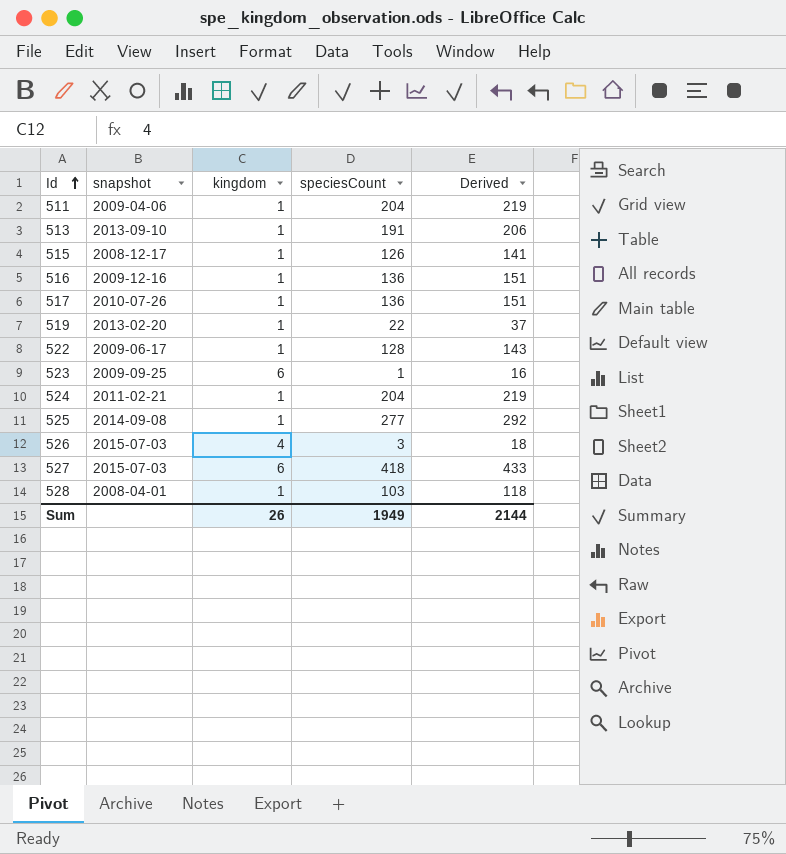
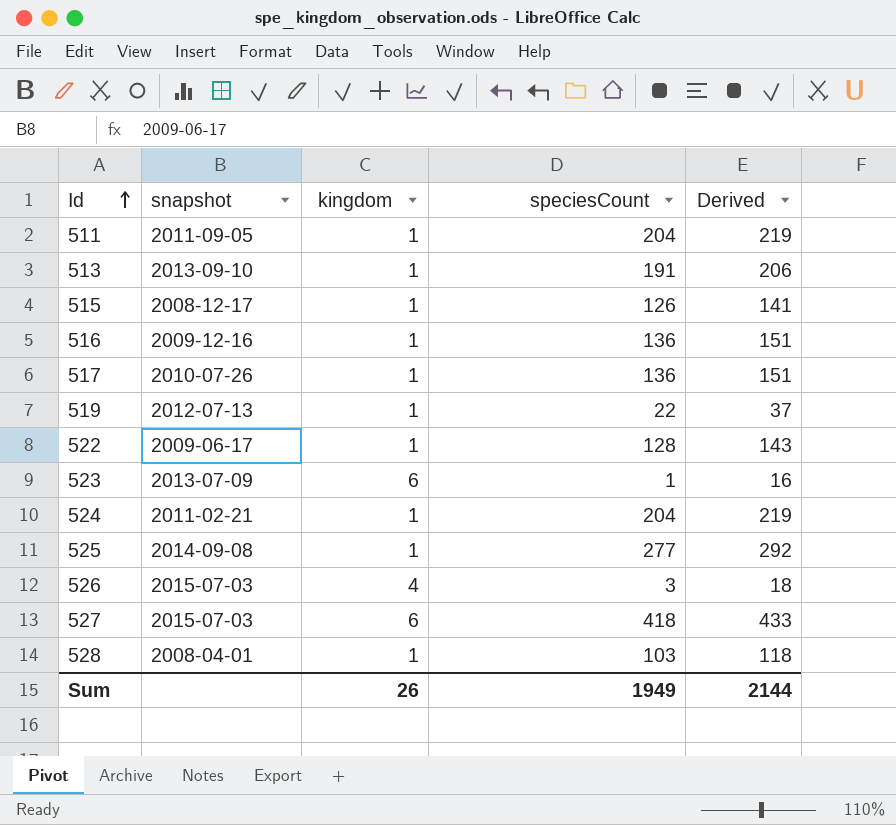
511 | snapshot: 2009-04-06 -> 2011-09-05
519 | snapshot: 2013-02-20 -> 2012-07-13
523 | snapshot: 2009-09-25 -> 2013-07-09

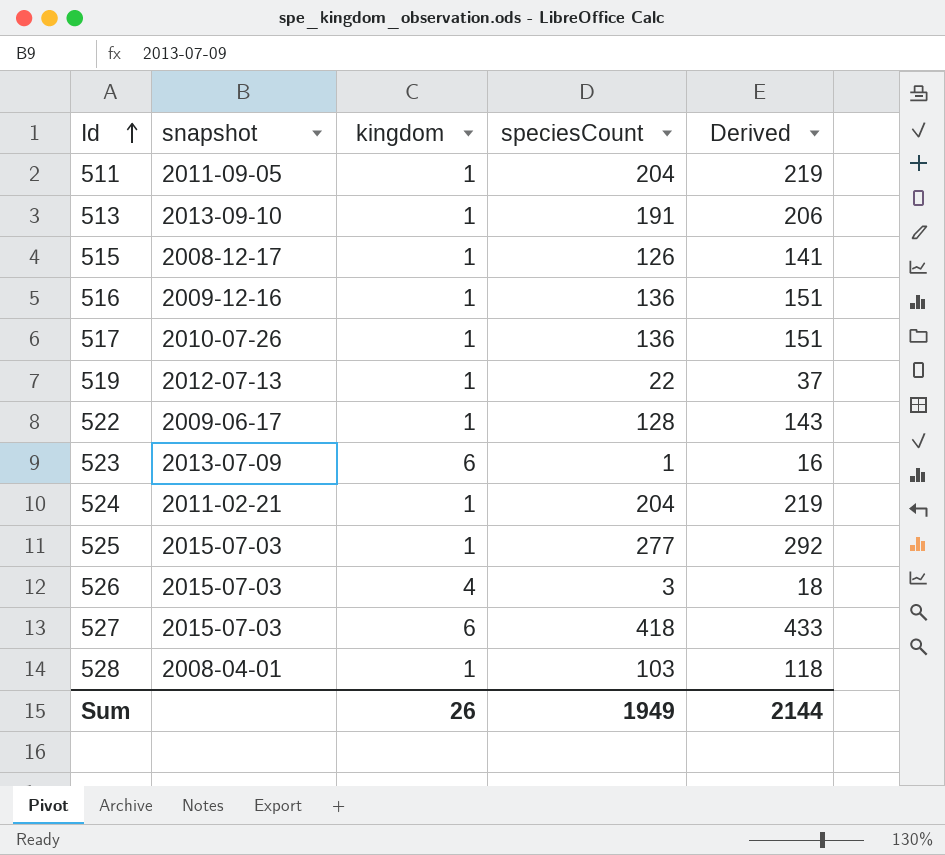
525 | snapshot: 2014-09-08 -> 2015-07-03

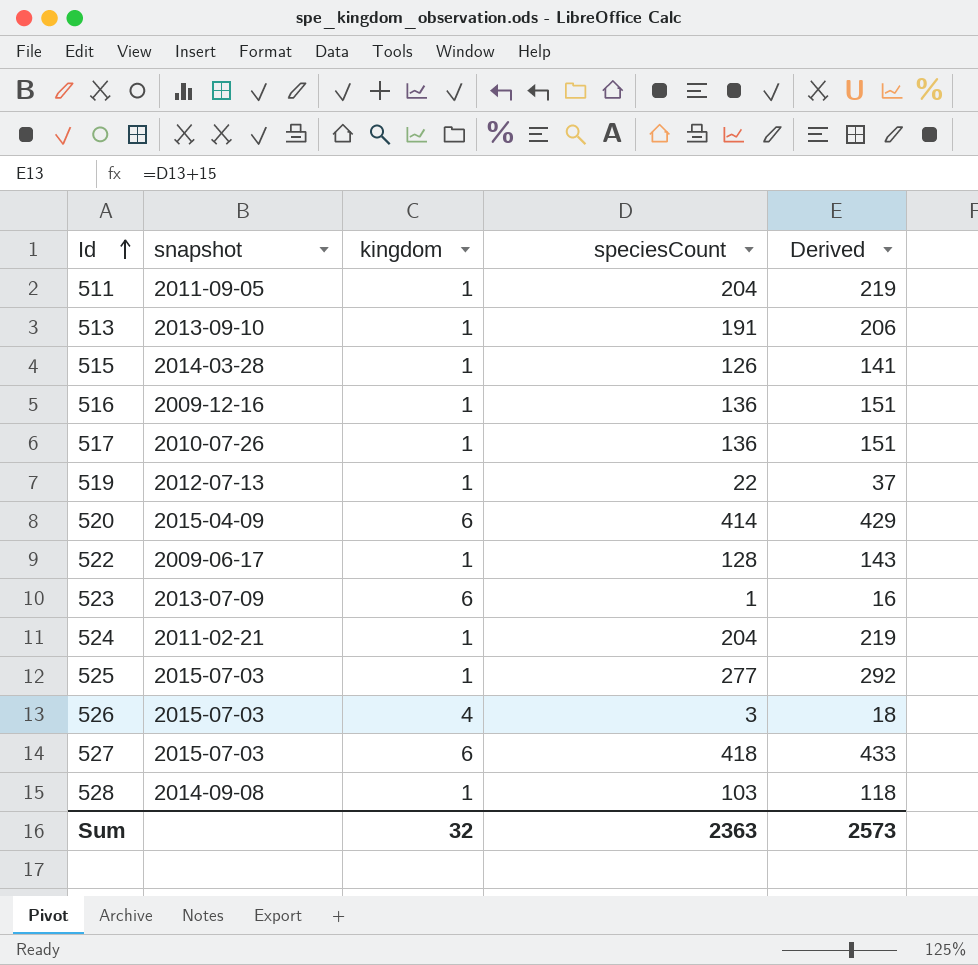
515 | snapshot: 2008-12-17 -> 2014-03-28
row 520: none -> 2015-04-09 | 6 | 414 | 429
528 | snapshot: 2008-04-01 -> 2014-09-08
Sum | kingdom: 26 -> 32
Sum | speciesCount: 1949 -> 2363
Sum | Derived: 2144 -> 2573

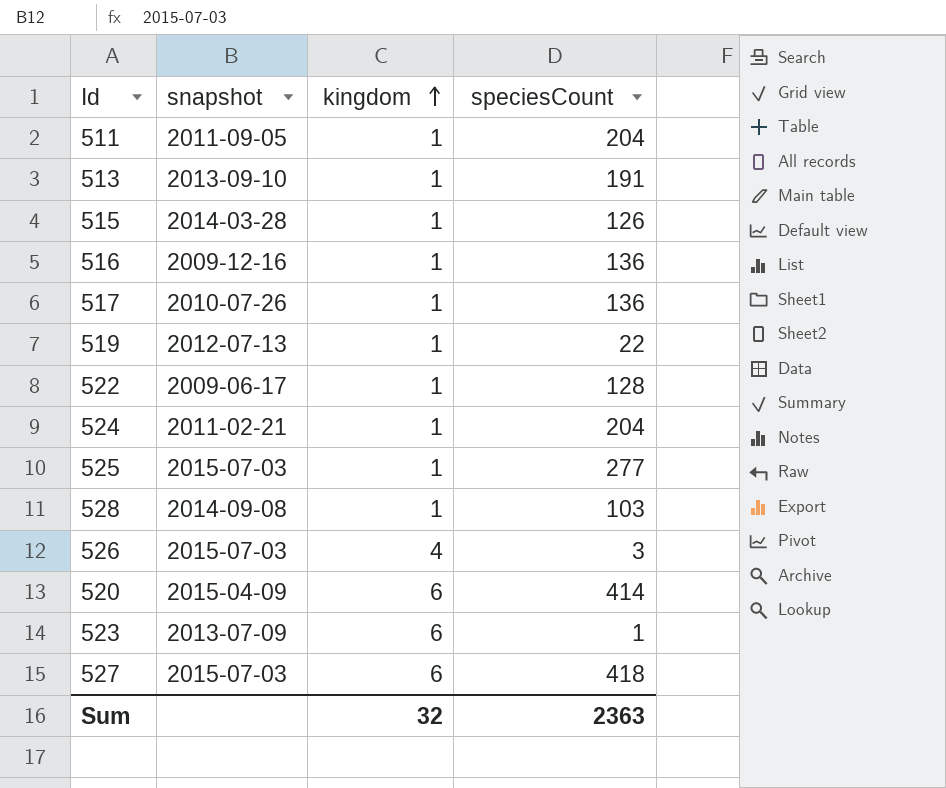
row order: Id ascending -> kingdom ascending
column Derived | formula: [speciesCount] + 15 -> none

